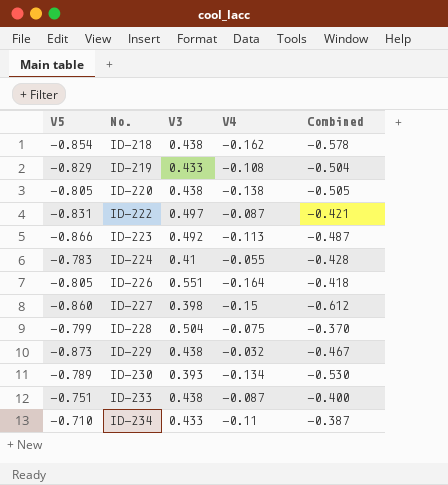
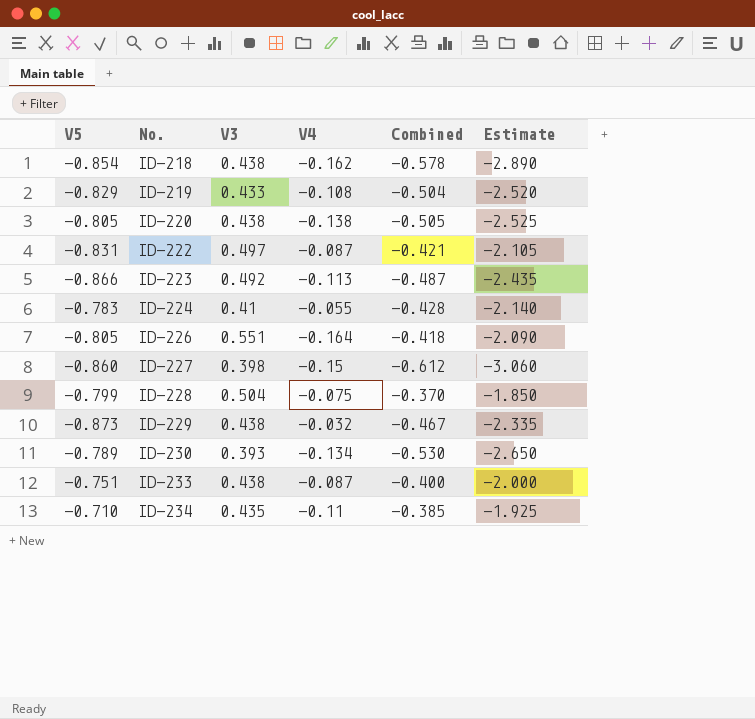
column Estimate | formula: none -> [Combined] * 5
ID-234 | V3: 0.433 -> 0.435
ID-234 | Combined: -0.387 -> -0.385

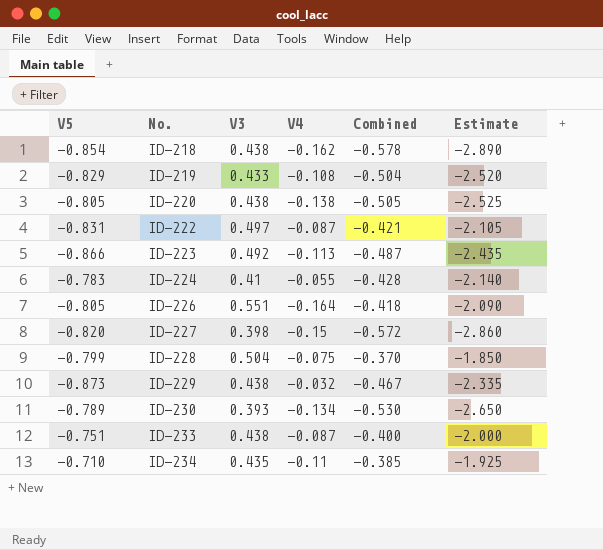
ID-227 | V5: -0.860 -> -0.820
ID-227 | Combined: -0.612 -> -0.572
ID-227 | Estimate: -3.060 -> -2.860

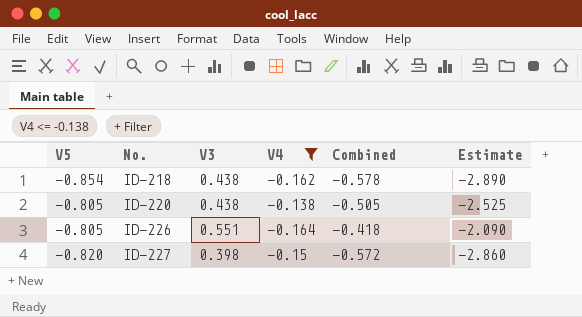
filter: none -> V4 <= -0.138

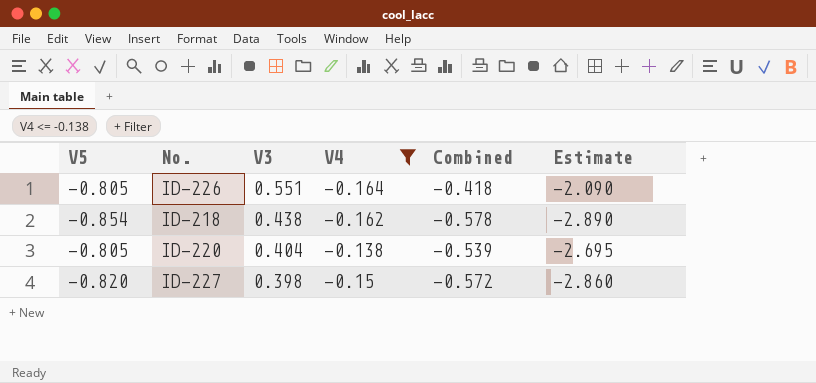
row order: No. ascending -> V3 descending
ID-220 | V3: 0.438 -> 0.404
ID-220 | Combined: -0.505 -> -0.539
ID-220 | Estimate: -2.525 -> -2.695

